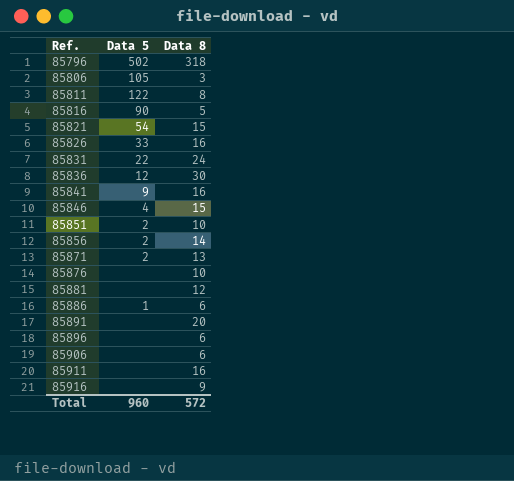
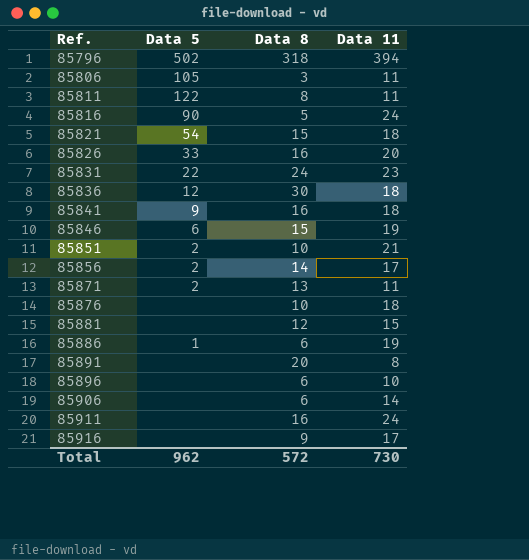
column Data 11 | position: none -> 4
85846 | Data 5: 4 -> 6
Total | Data 5: 960 -> 962

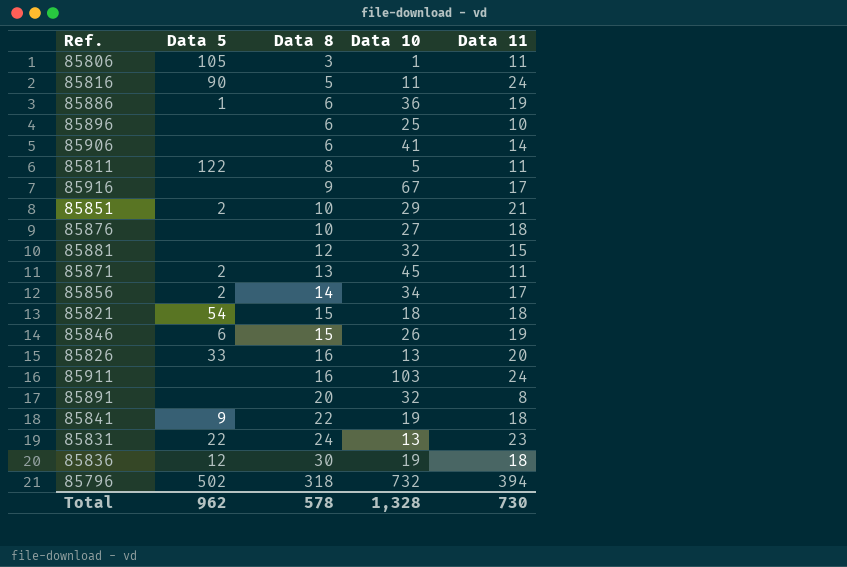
row order: Ref. ascending -> Data 8 ascending
column Data 10 | position: none -> 4
85841 | Data 8: 16 -> 22
Total | Data 8: 572 -> 578

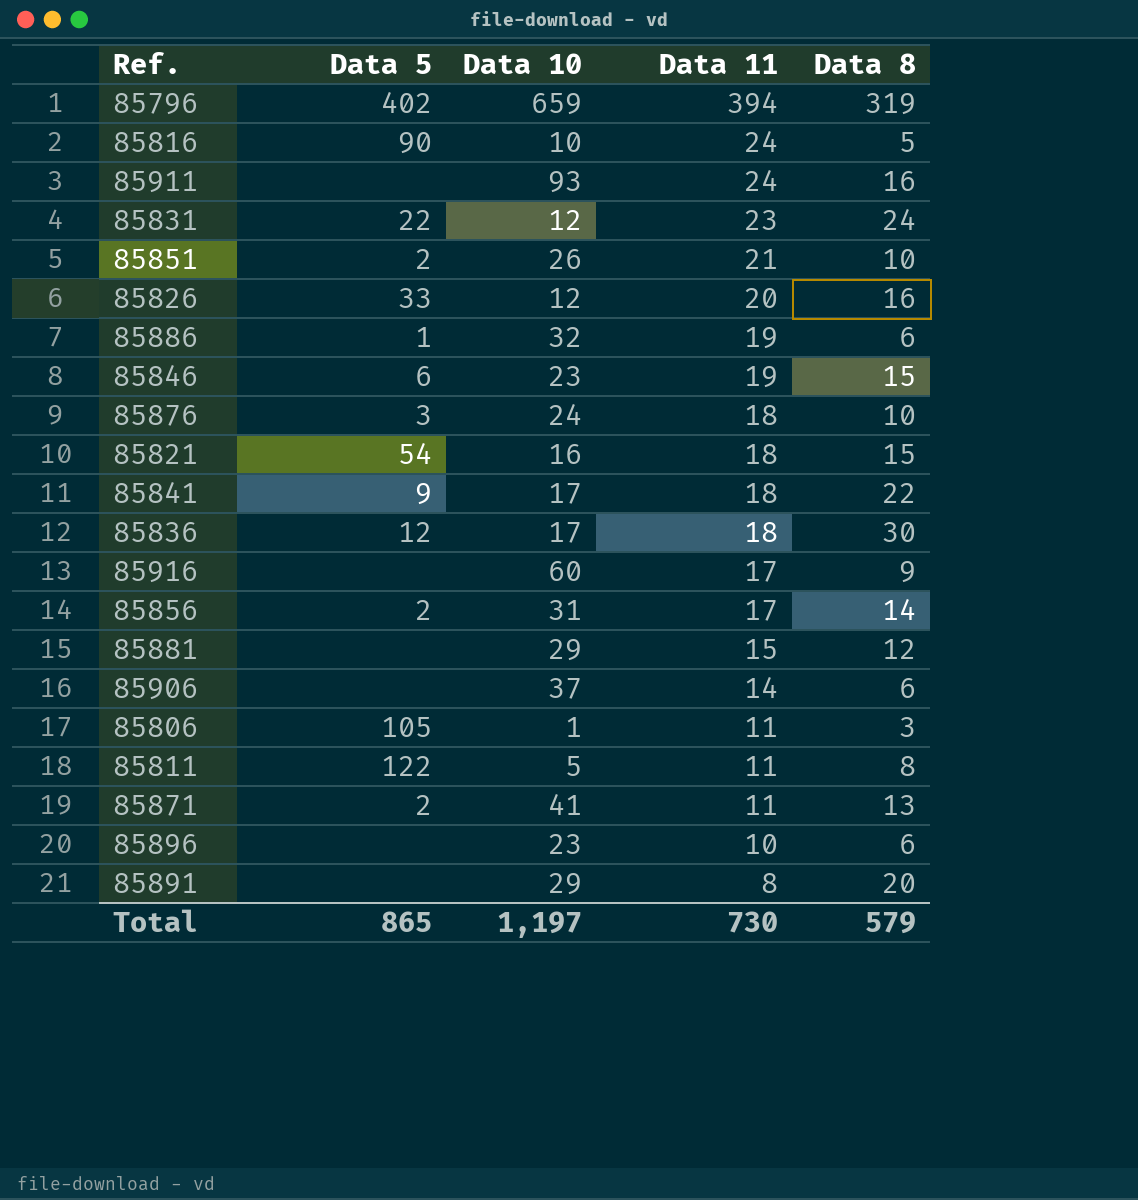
row order: Data 8 ascending -> Data 11 descending
column Data 8 | position: 3 -> 5
85796 | Data 5: 502 -> 402
85796 | Data 10: 732 -> 659
85796 | Data 8: 318 -> 319
85816 | Data 10: 11 -> 10
85911 | Data 10: 103 -> 93
85831 | Data 10: 13 -> 12
85851 | Data 10: 29 -> 26
85826 | Data 10: 13 -> 12
85886 | Data 10: 36 -> 32
85846 | Data 10: 26 -> 23
85876 | Data 5: none -> 3
85876 | Data 10: 27 -> 24
85821 | Data 10: 18 -> 16
85841 | Data 10: 19 -> 17
85836 | Data 10: 19 -> 17
85916 | Data 10: 67 -> 60
85856 | Data 10: 34 -> 31
85881 | Data 10: 32 -> 29
85906 | Data 10: 41 -> 37
85871 | Data 10: 45 -> 41
85896 | Data 10: 25 -> 23
85891 | Data 10: 32 -> 29
Total | Data 5: 962 -> 865
Total | Data 10: 1,328 -> 1,197
Total | Data 8: 578 -> 579

